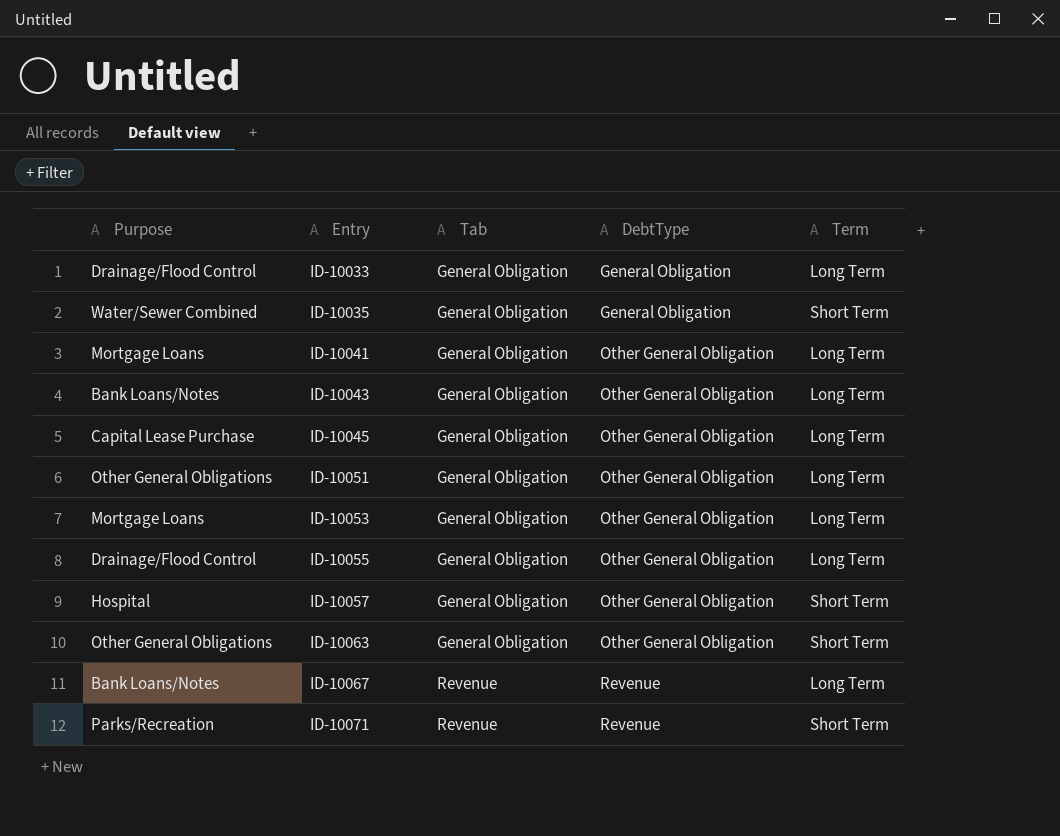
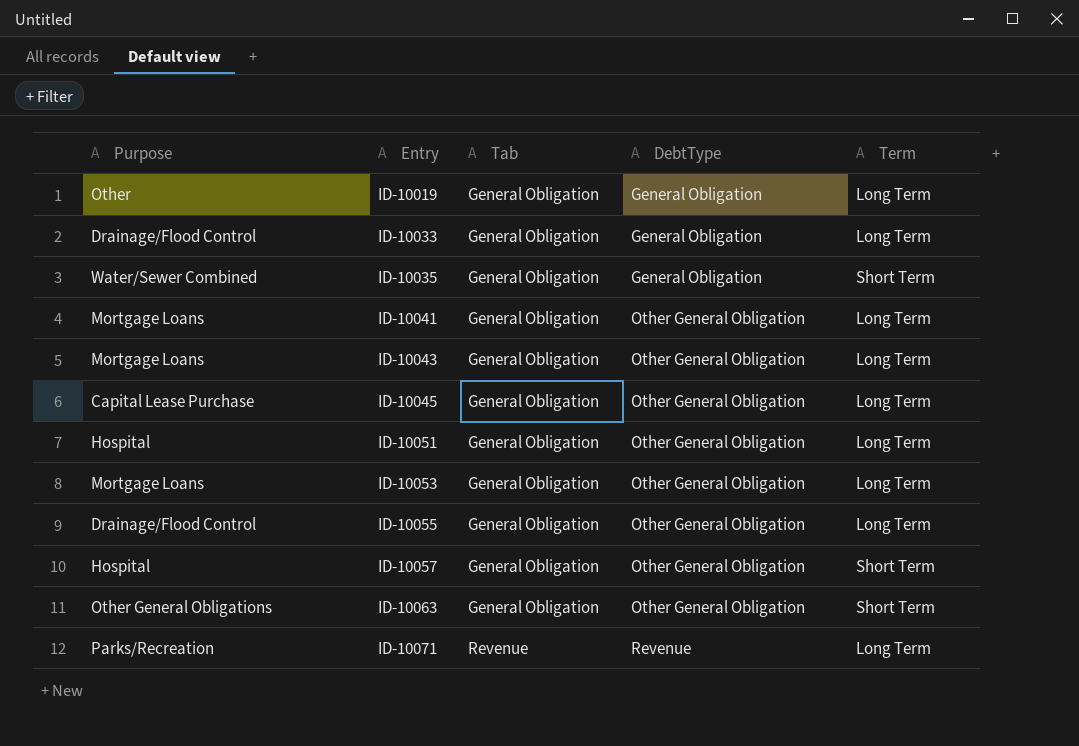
row ID-10067: Bank Loans/Notes | Revenue | Revenue | Long Term -> none
row ID-10019: none -> Other | General Obligation | General Obligation | Long Term
ID-10043 | Purpose: Bank Loans/Notes -> Mortgage Loans
ID-10051 | Purpose: Other General Obligations -> Hospital
ID-10071 | Term: Short Term -> Long Term

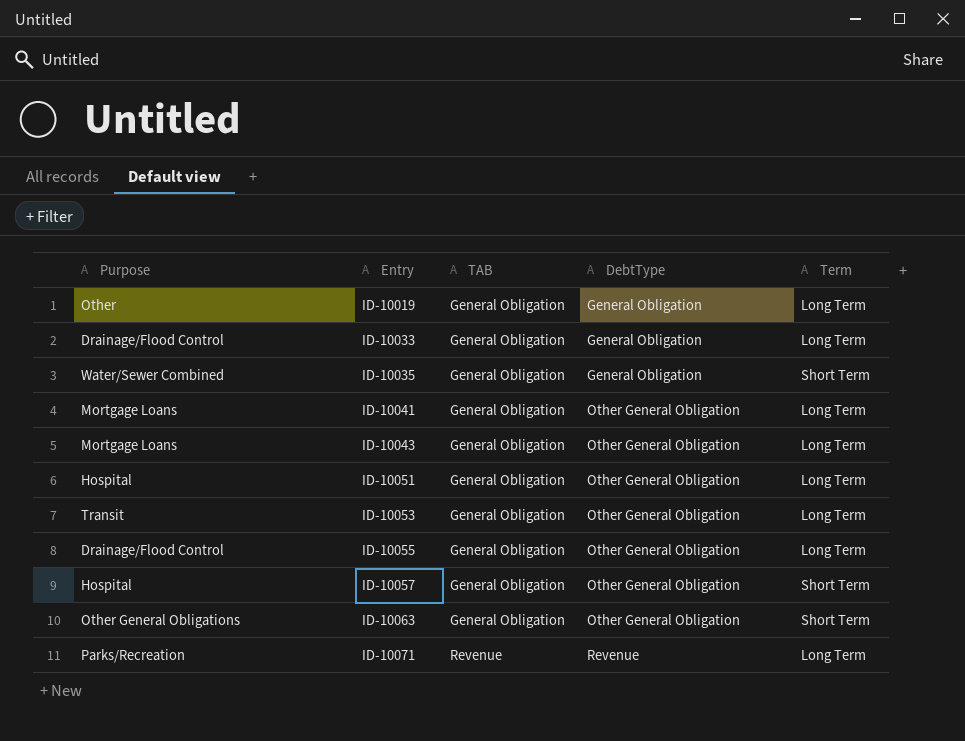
column name: Tab -> TAB
row ID-10045: Capital Lease Purchase | General Obligation | Other General Obligation | Long Term -> none
ID-10053 | Purpose: Mortgage Loans -> Transit

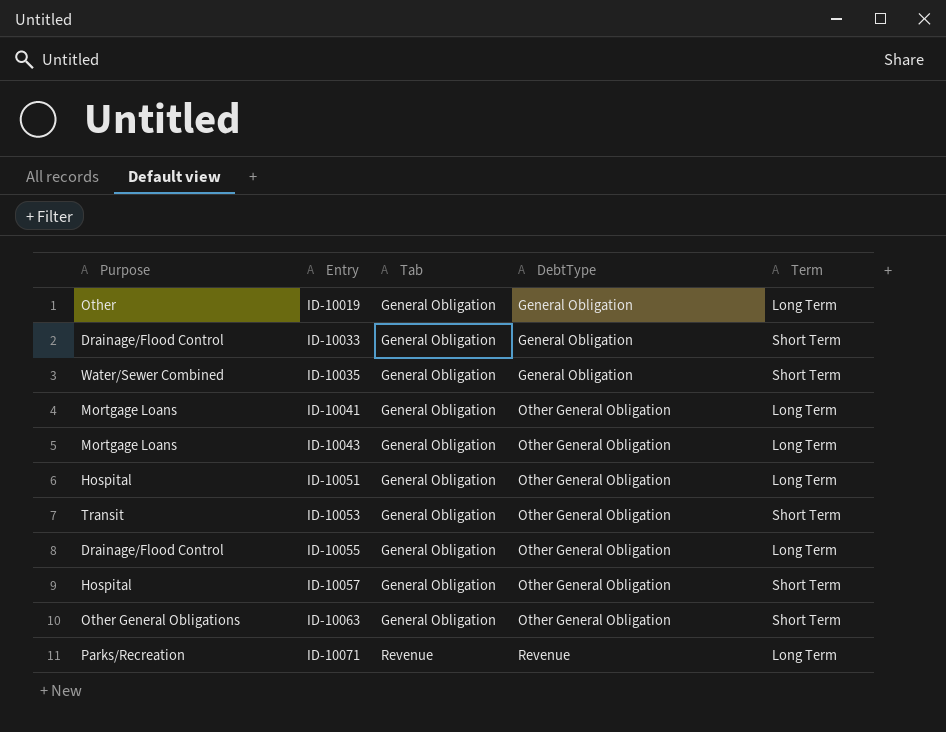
column name: TAB -> Tab
ID-10033 | Term: Long Term -> Short Term
ID-10053 | Term: Long Term -> Short Term

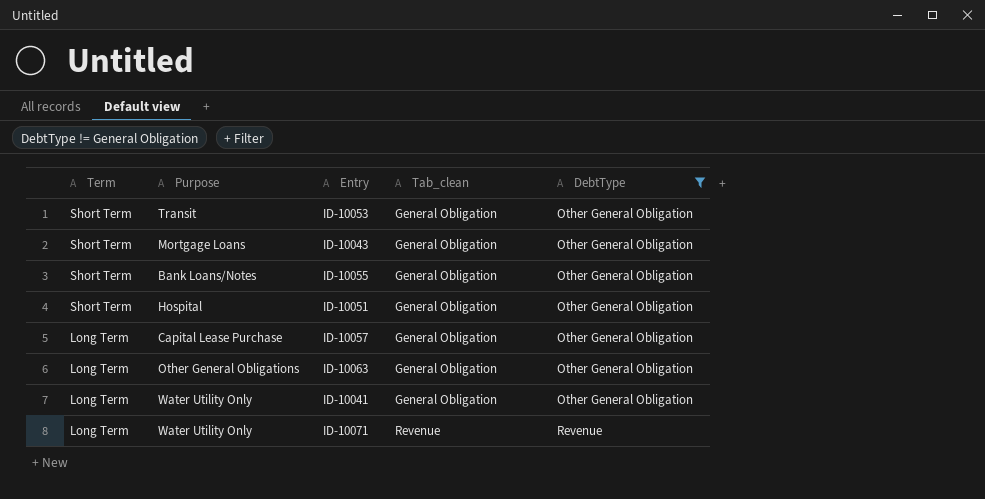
filter: none -> DebtType != General Obligation
row order: Entry ascending -> Term descending
column Term | position: 5 -> 1
column name: Tab -> Tab_clean
ID-10043 | Term: Long Term -> Short Term
ID-10055 | Term: Long Term -> Short Term
ID-10055 | Purpose: Drainage/Flood Control -> Bank Loans/Notes
ID-10051 | Term: Long Term -> Short Term
ID-10057 | Term: Short Term -> Long Term
ID-10057 | Purpose: Hospital -> Capital Lease Purchase
ID-10063 | Term: Short Term -> Long Term
ID-10041 | Purpose: Mortgage Loans -> Water Utility Only
ID-10071 | Purpose: Parks/Recreation -> Water Utility Only

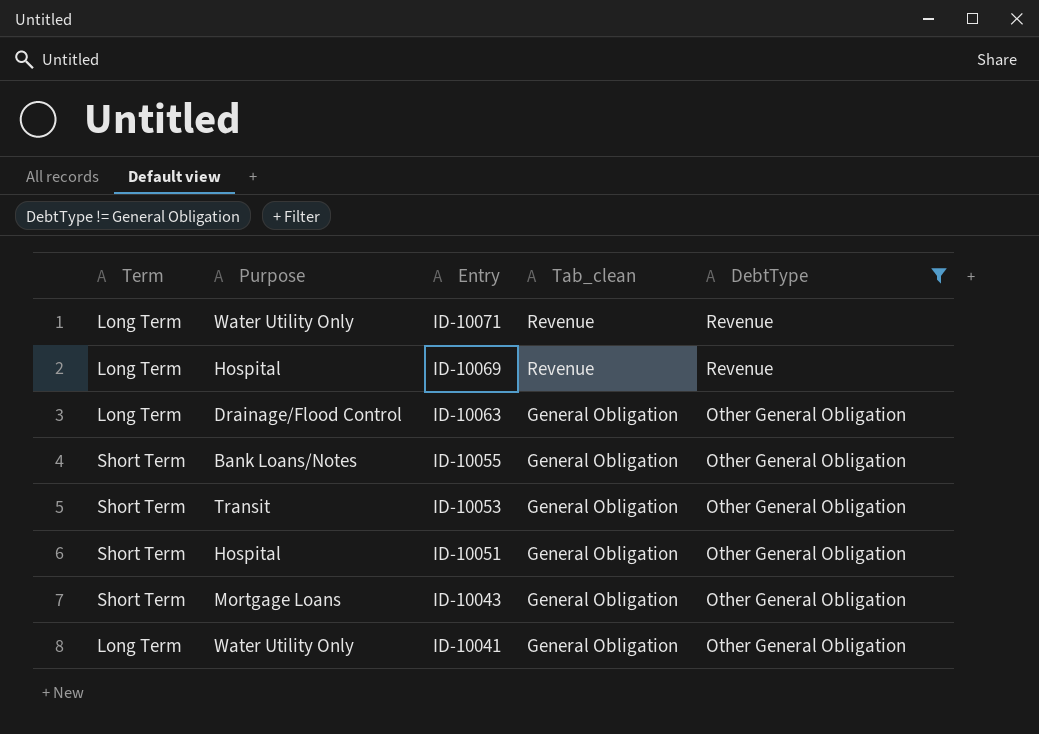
row order: Term descending -> Entry descending
row ID-10057: Long Term | Capital Lease Purchase | General Obligation | Other General Obligation -> none
row ID-10069: none -> Long Term | Hospital | Revenue | Revenue
ID-10063 | Purpose: Other General Obligations -> Drainage/Flood Control

